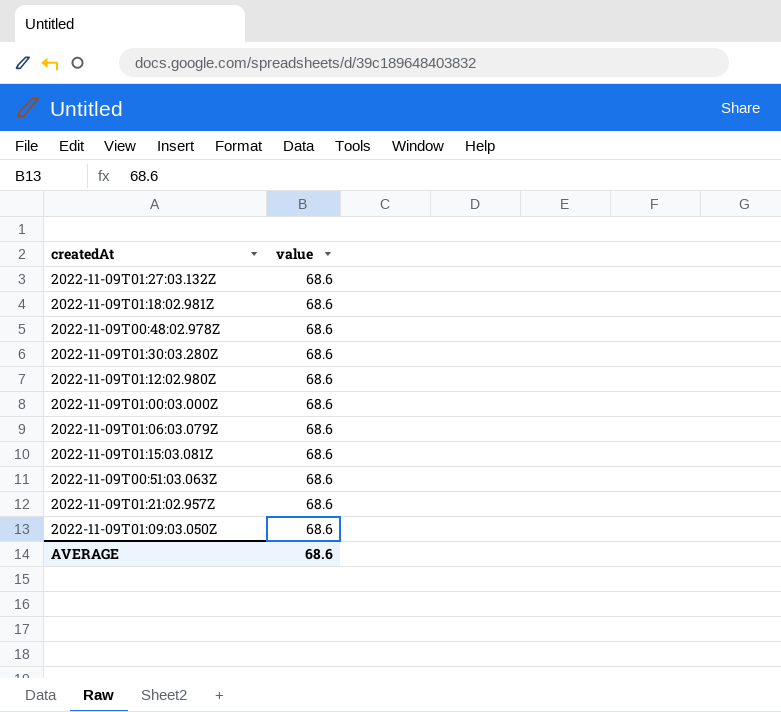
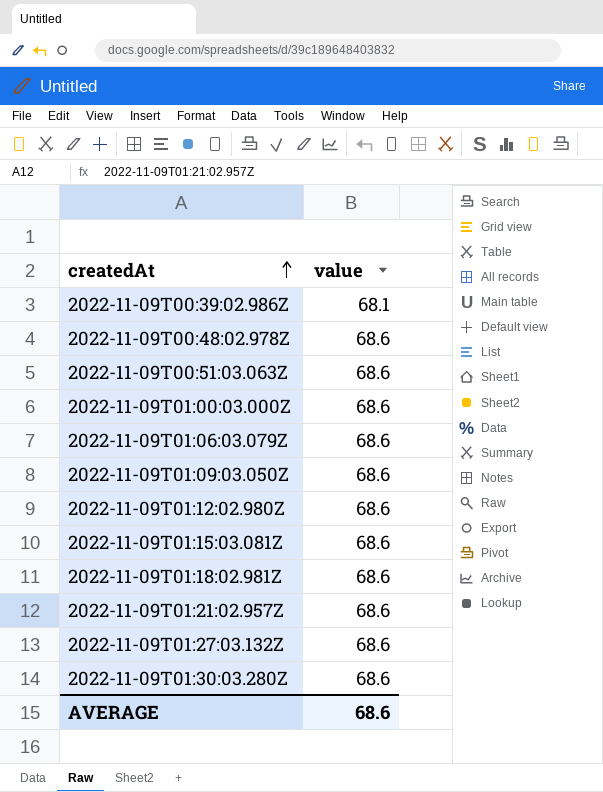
row order: none -> createdAt ascending
row 2022-11-09T00:39:02.986Z: none -> 68.1

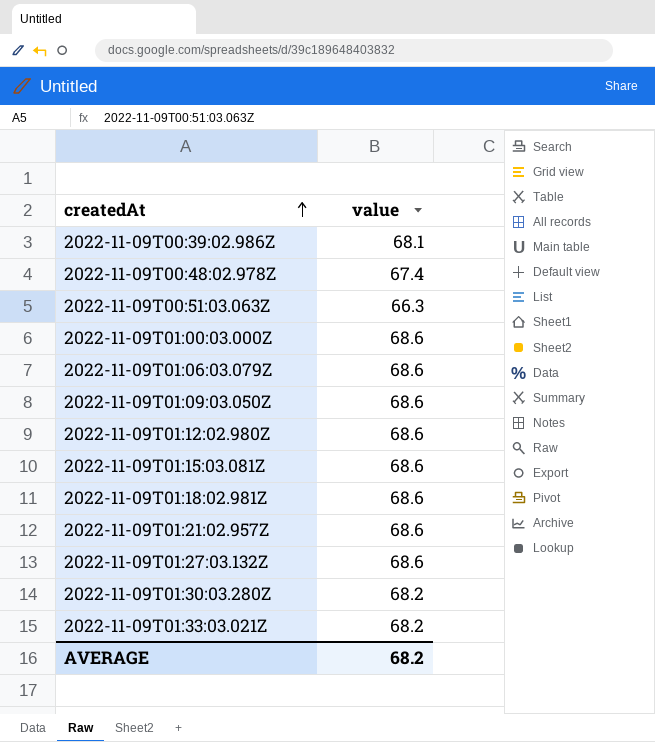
2022-11-09T00:48:02.978Z | value: 68.6 -> 67.4
2022-11-09T00:51:03.063Z | value: 68.6 -> 66.3
2022-11-09T01:30:03.280Z | value: 68.6 -> 68.2
row 2022-11-09T01:33:03.021Z: none -> 68.2
AVERAGE | value: 68.6 -> 68.2

